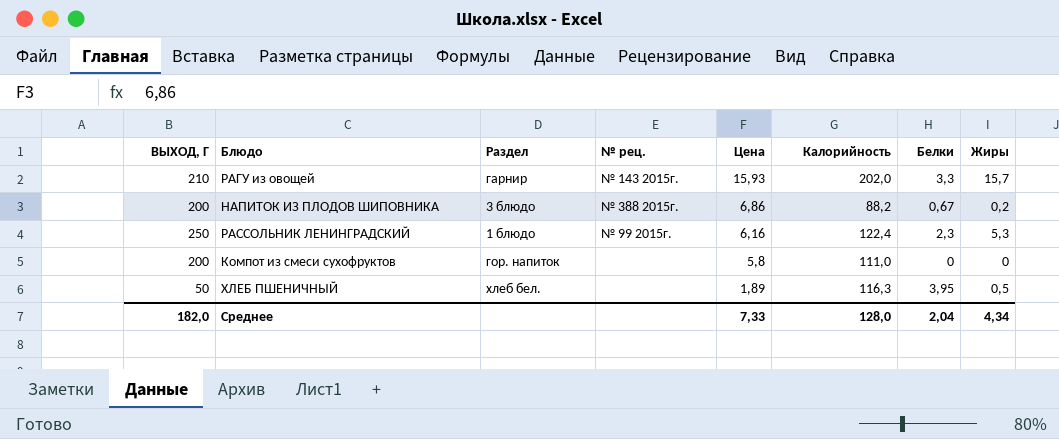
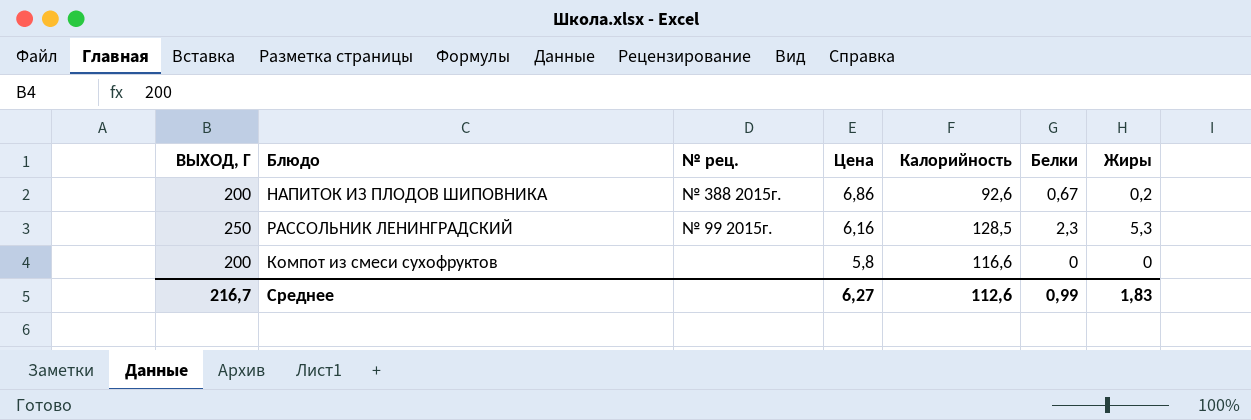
column Раздел | position: 3 -> none
row РАГУ из овощей: 210 | гарнир | № 143 2015г. | 15,93 | 202,0 | 3,3 | 15,7 -> none
row ХЛЕБ ПШЕНИЧНЫЙ: 50 | хлеб бел. | none | 1,89 | 116,3 | 3,95 | 0,5 -> none
НАПИТОК ИЗ ПЛОДОВ ШИПОВНИКА | Калорийность: 88,2 -> 92,6
РАССОЛЬНИК ЛЕНИНГРАДСКИЙ | Калорийность: 122,4 -> 128,5
Компот из смеси сухофруктов | Калорийность: 111,0 -> 116,6
Среднее | ВЫХОД, Г: 182,0 -> 216,7
Среднее | Цена: 7,33 -> 6,27
Среднее | Калорийность: 128,0 -> 112,6
Среднее | Белки: 2,04 -> 0,99
Среднее | Жиры: 4,34 -> 1,83

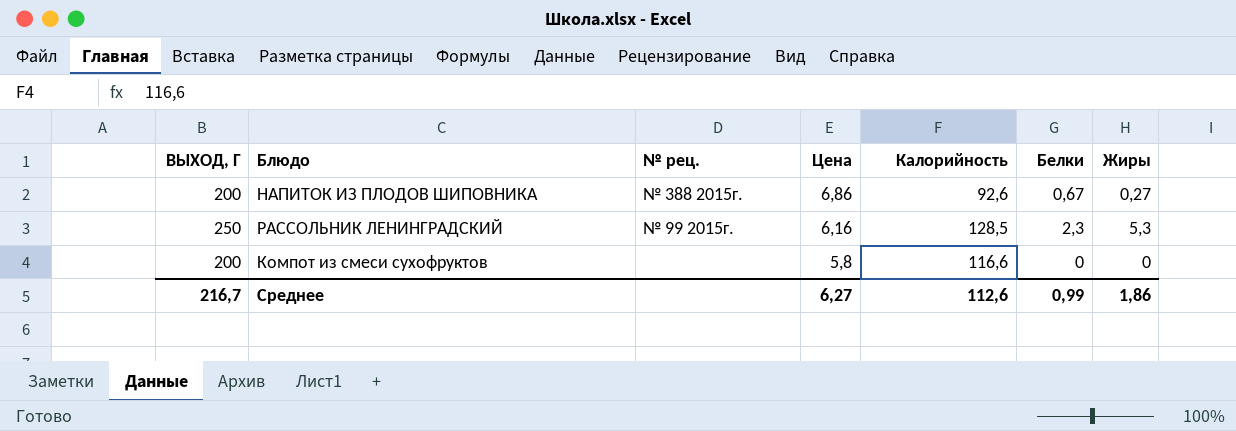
НАПИТОК ИЗ ПЛОДОВ ШИПОВНИКА | Жиры: 0,2 -> 0,27
Среднее | Жиры: 1,83 -> 1,86

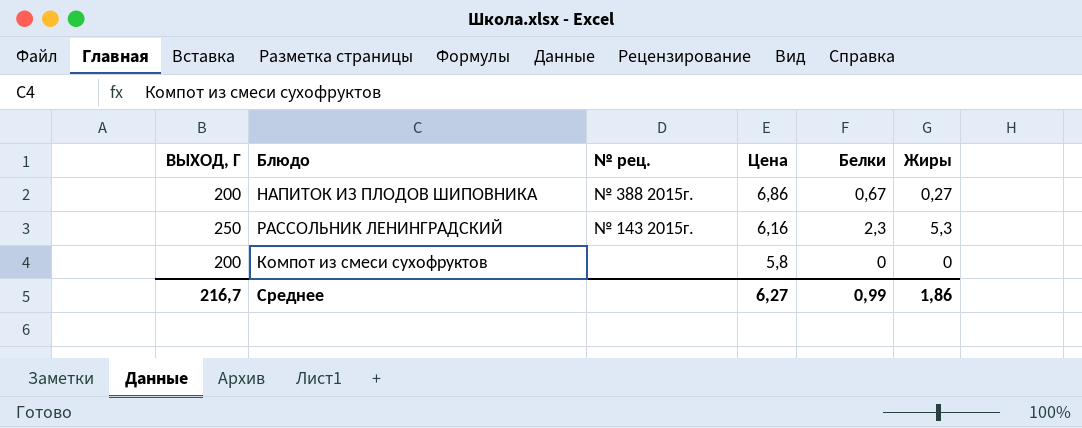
column Калорийность | position: 5 -> none
РАССОЛЬНИК ЛЕНИНГРАДСКИЙ | № рец.: № 99 2015г. -> № 143 2015г.

